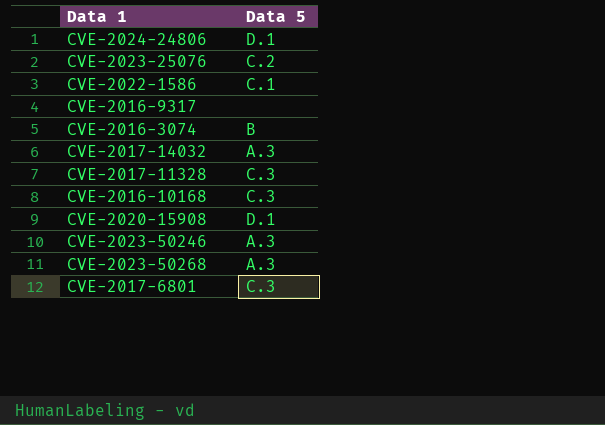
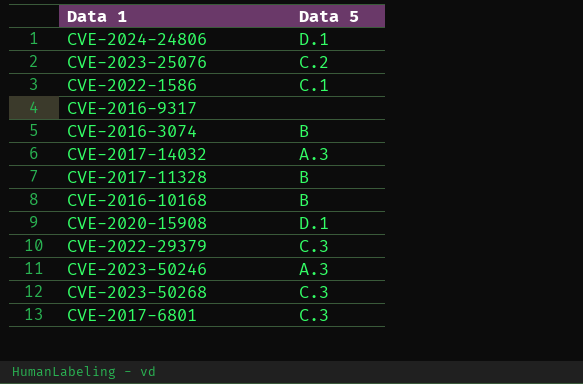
CVE-2017-11328 | Data 5: C.3 -> B
CVE-2016-10168 | Data 5: C.3 -> B
row CVE-2022-29379: none -> C.3
CVE-2023-50268 | Data 5: A.3 -> C.3

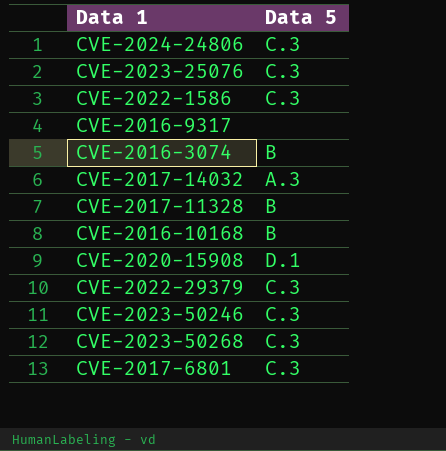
CVE-2024-24806 | Data 5: D.1 -> C.3
CVE-2023-25076 | Data 5: C.2 -> C.3
CVE-2022-1586 | Data 5: C.1 -> C.3
CVE-2023-50246 | Data 5: A.3 -> C.3

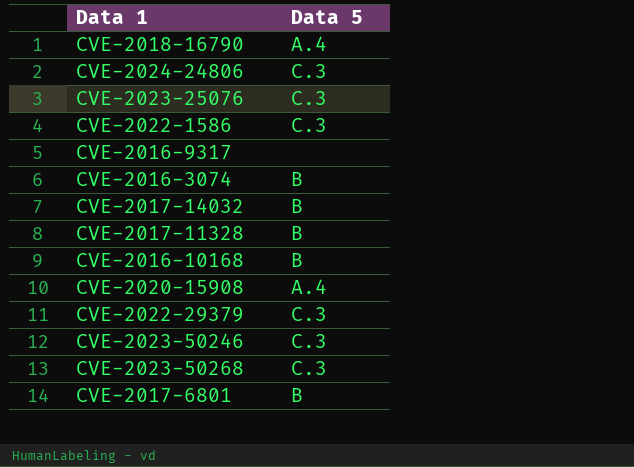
row CVE-2018-16790: none -> A.4
CVE-2017-14032 | Data 5: A.3 -> B
CVE-2020-15908 | Data 5: D.1 -> A.4
CVE-2017-6801 | Data 5: C.3 -> B

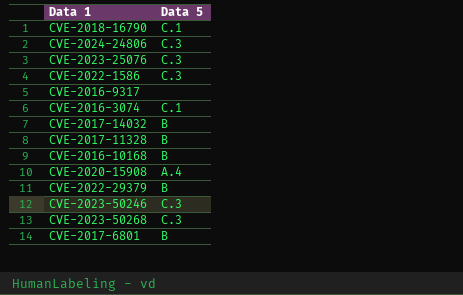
CVE-2018-16790 | Data 5: A.4 -> C.1
CVE-2016-3074 | Data 5: B -> C.1
CVE-2022-29379 | Data 5: C.3 -> B

